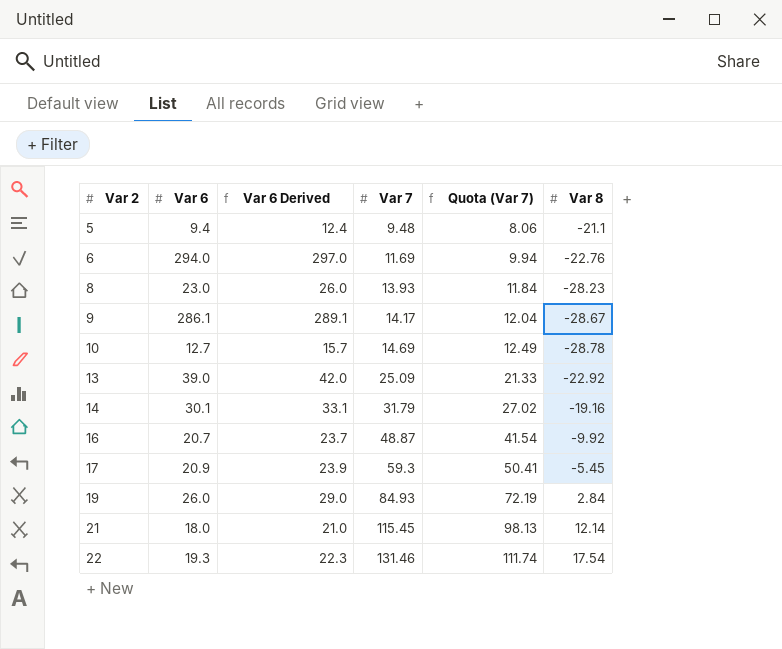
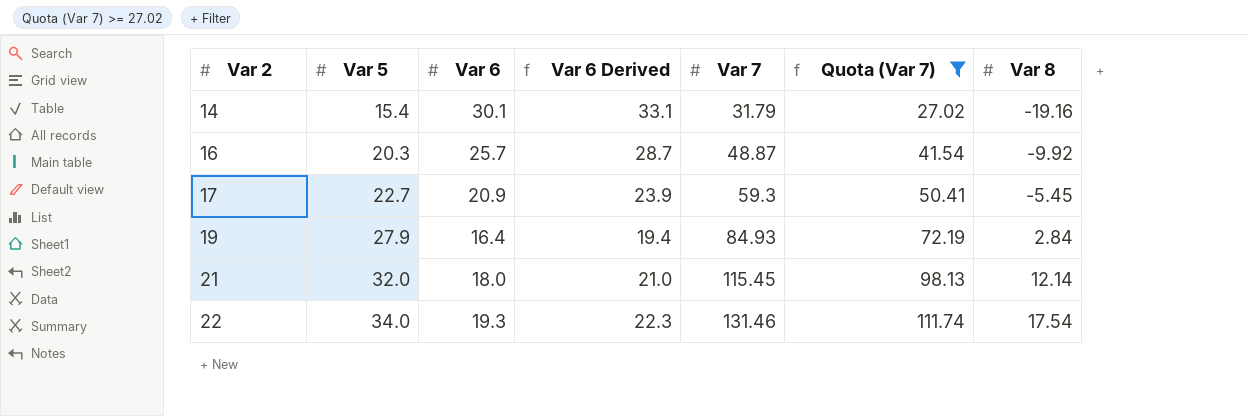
filter: none -> Quota (Var 7) >= 27.02
column Var 5 | position: none -> 2
16 | Var 6: 20.7 -> 25.7
16 | Var 6 Derived: 23.7 -> 28.7
19 | Var 6: 26.0 -> 16.4
19 | Var 6 Derived: 29.0 -> 19.4

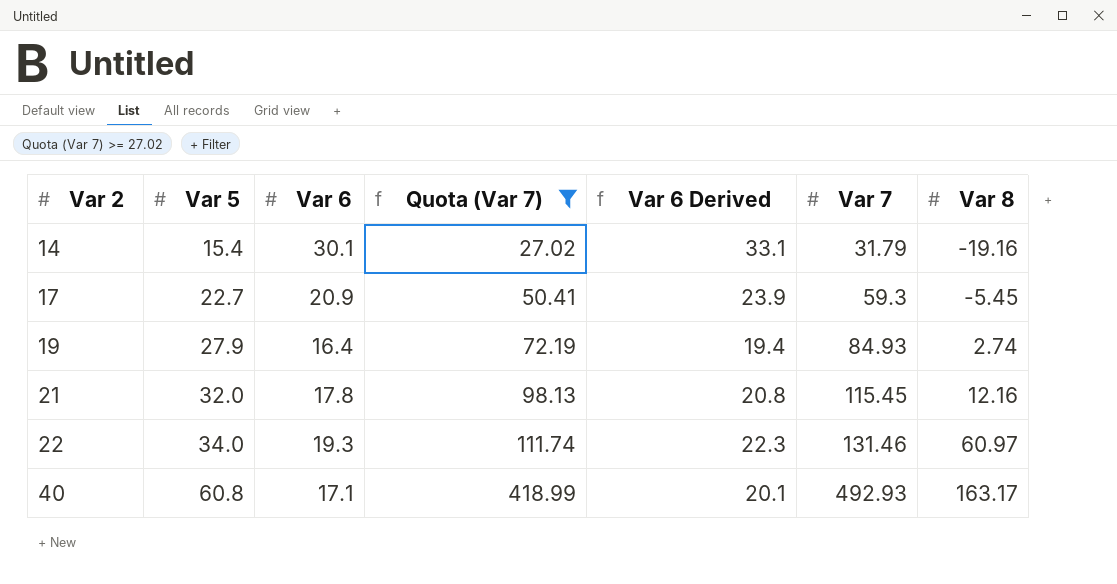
column Quota (Var 7) | position: 6 -> 4
row 16: 20.3 | 25.7 | 28.7 | 48.87 | 41.54 | -9.92 -> none
19 | Var 8: 2.84 -> 2.74
21 | Var 6: 18.0 -> 17.8
21 | Var 6 Derived: 21.0 -> 20.8
21 | Var 8: 12.14 -> 12.16
22 | Var 8: 17.54 -> 60.97
row 40: none -> 60.8 | 17.1 | 418.99 | 20.1 | 492.93 | 163.17

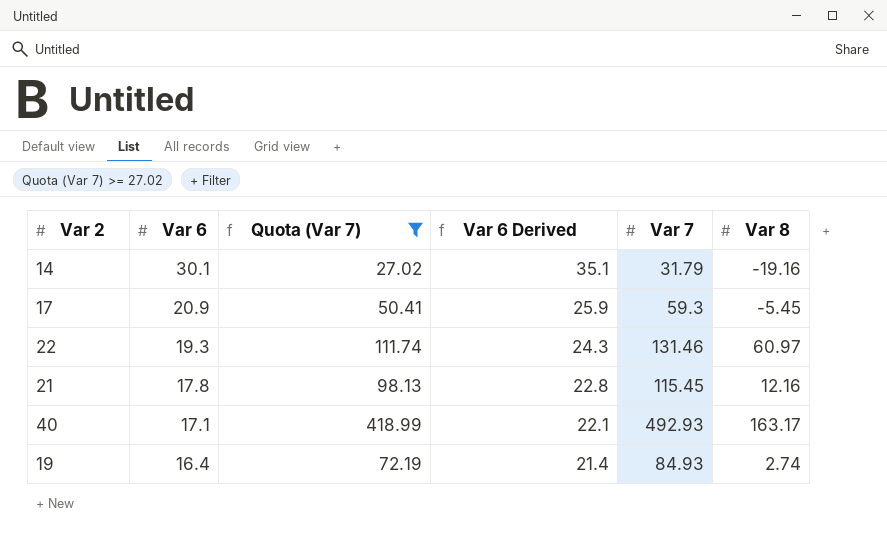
row order: Var 2 ascending -> Var 6 descending
column Var 5 | position: 2 -> none
column Var 6 Derived | formula: [Var 6] + 3 -> [Var 6] + 5

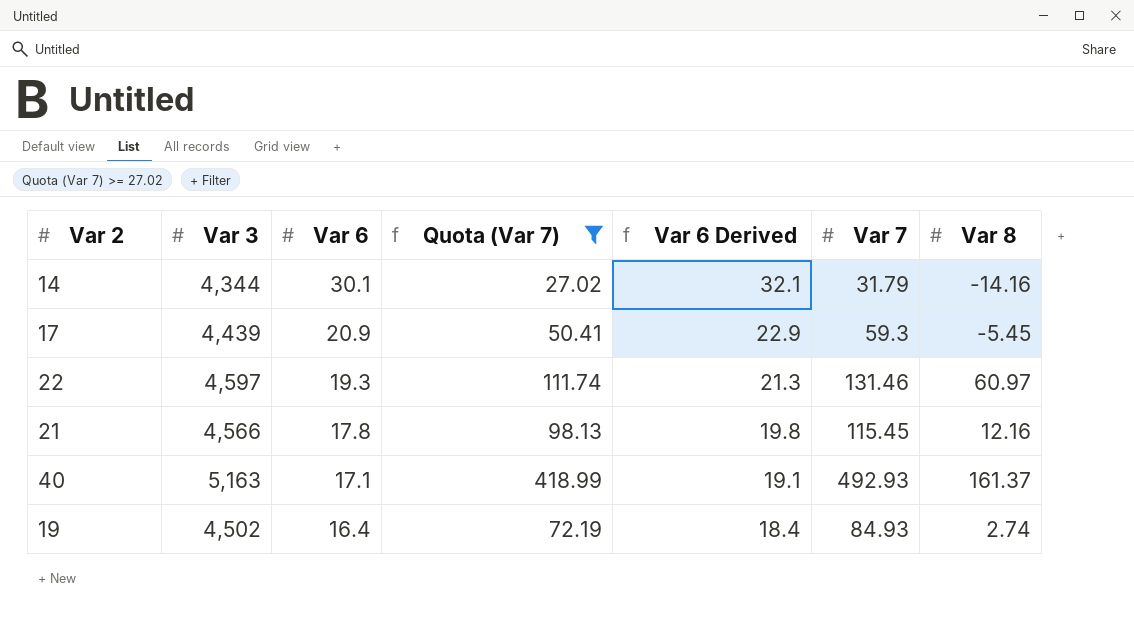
column Var 3 | position: none -> 2
column Var 6 Derived | formula: [Var 6] + 5 -> [Var 6] + 2
14 | Var 8: -19.16 -> -14.16
40 | Var 8: 163.17 -> 161.37

